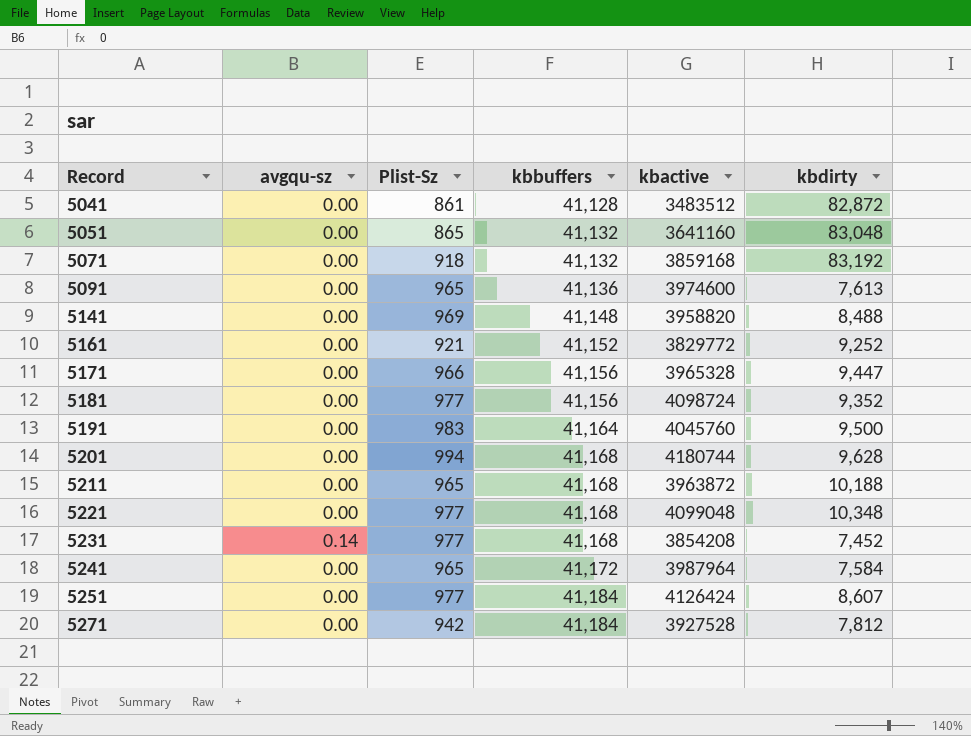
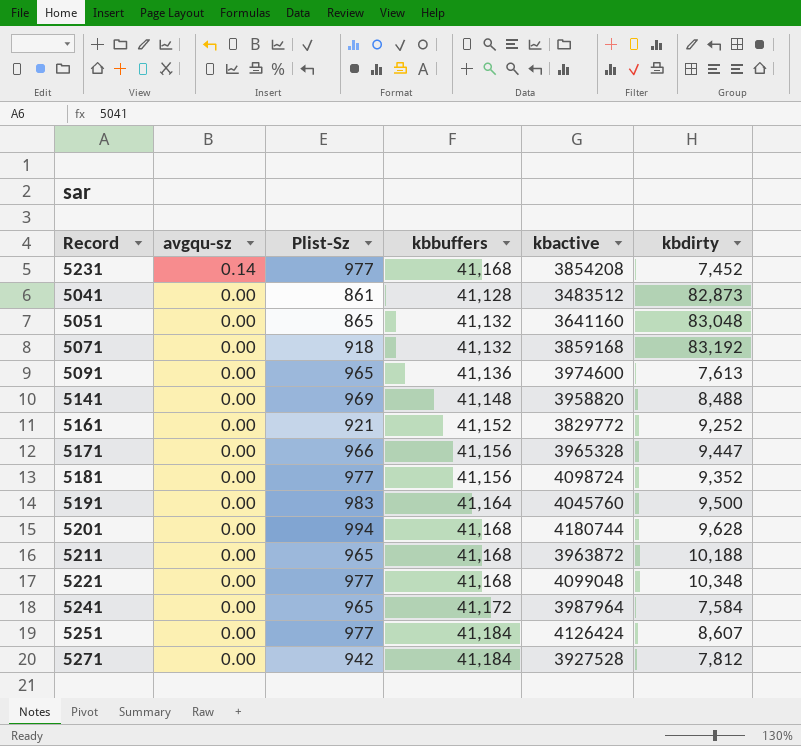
row order: Record ascending -> avgqu-sz descending
5041 | kbdirty: 82,872 -> 82,873

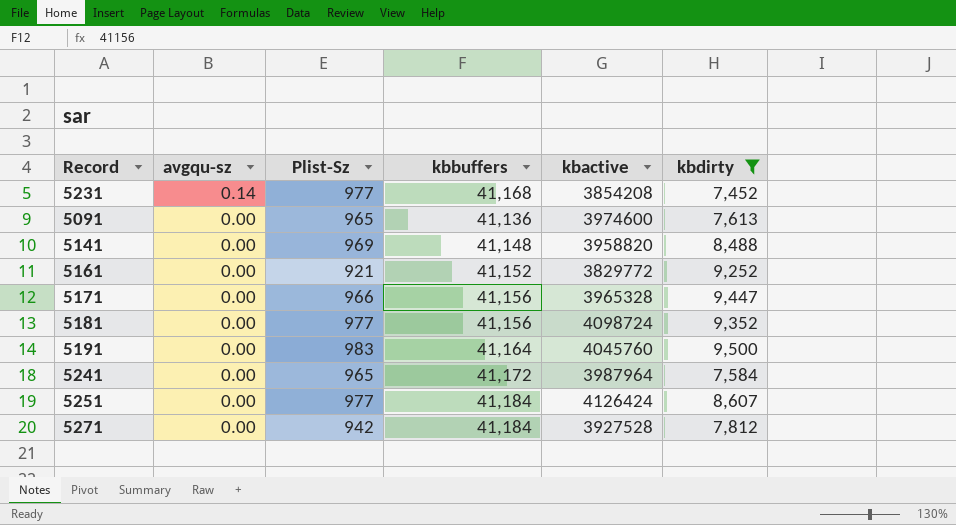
filter: none -> kbdirty <= 9,500

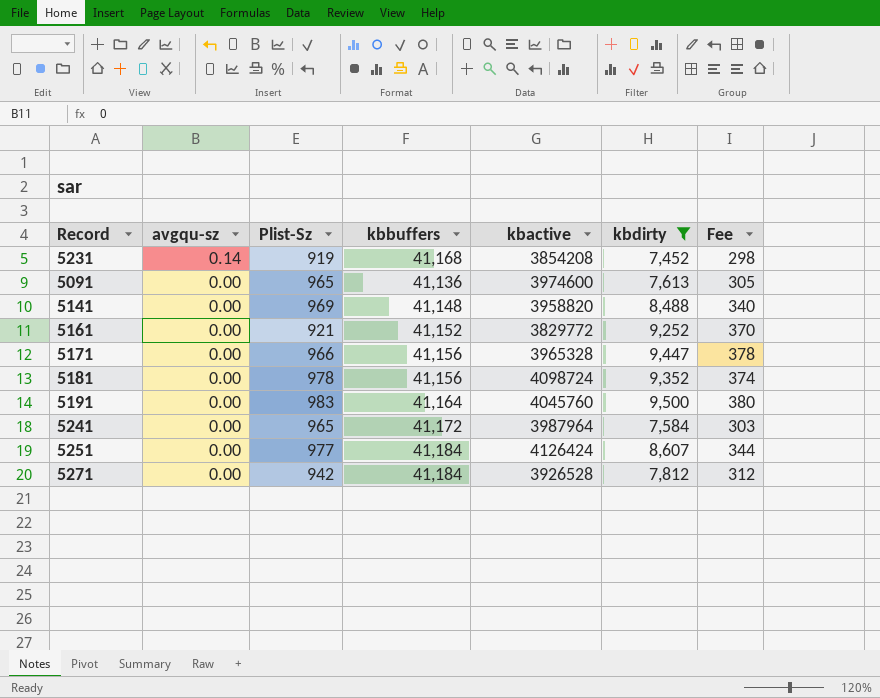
column Fee | formula: none -> [kbdirty] * 0.04
5231 | Plist-Sz: 977 -> 919
5181 | Plist-Sz: 977 -> 978
5271 | kbactive: 3927528 -> 3926528

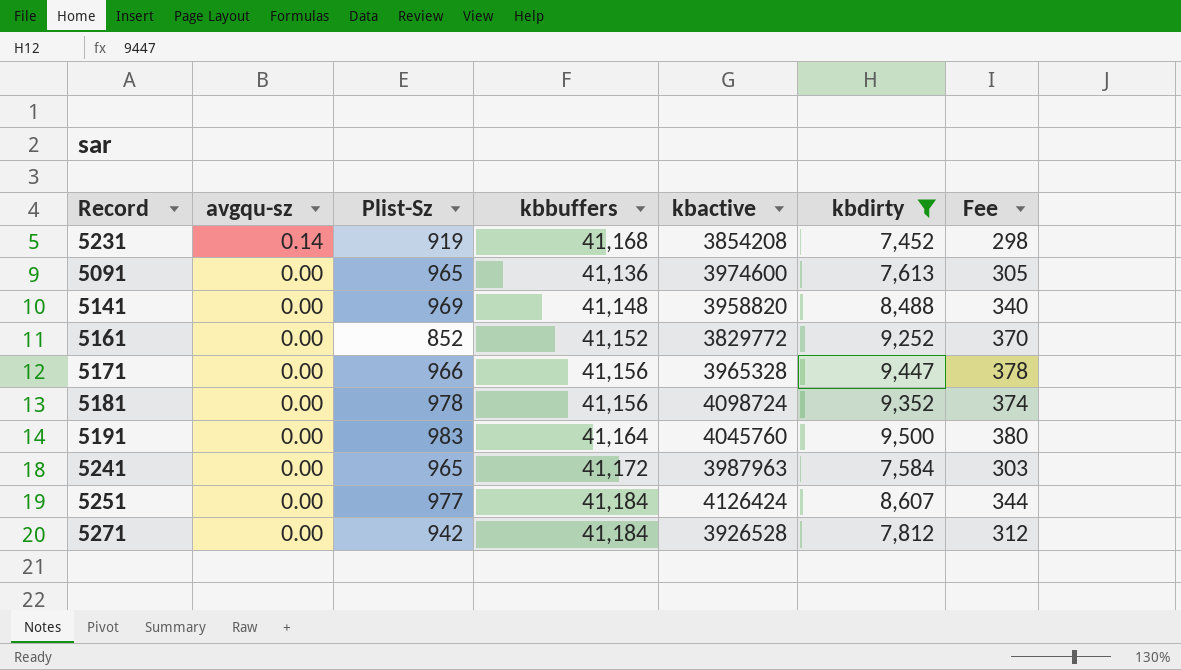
5161 | Plist-Sz: 921 -> 852
5241 | kbactive: 3987964 -> 3987963

